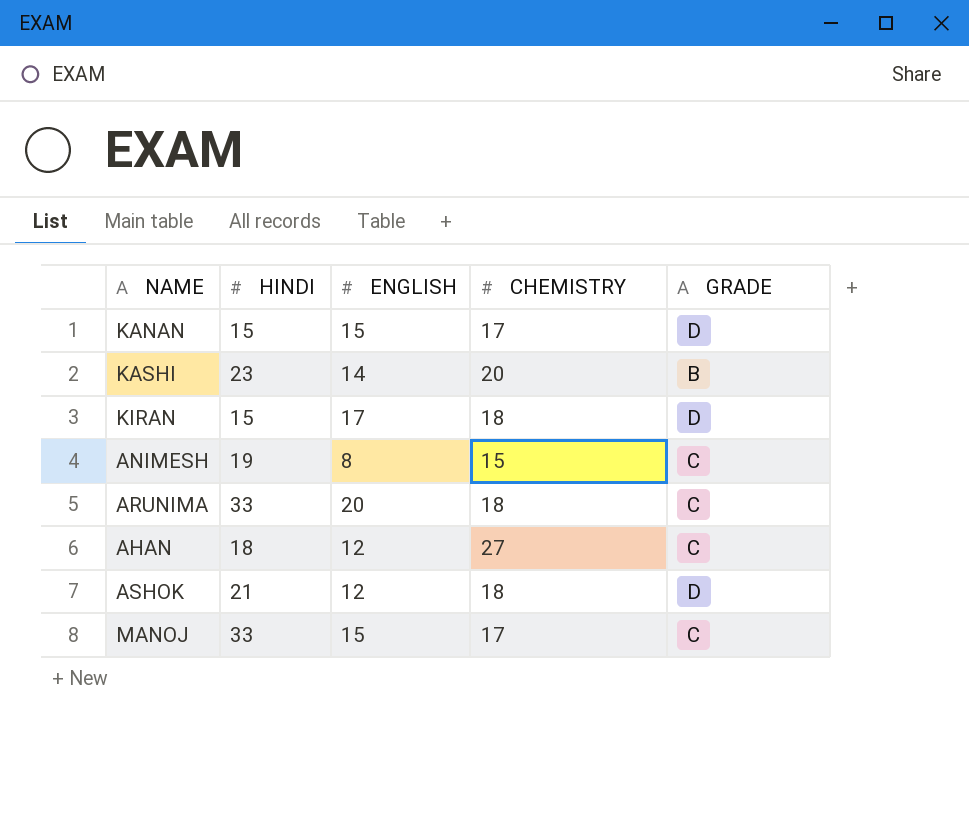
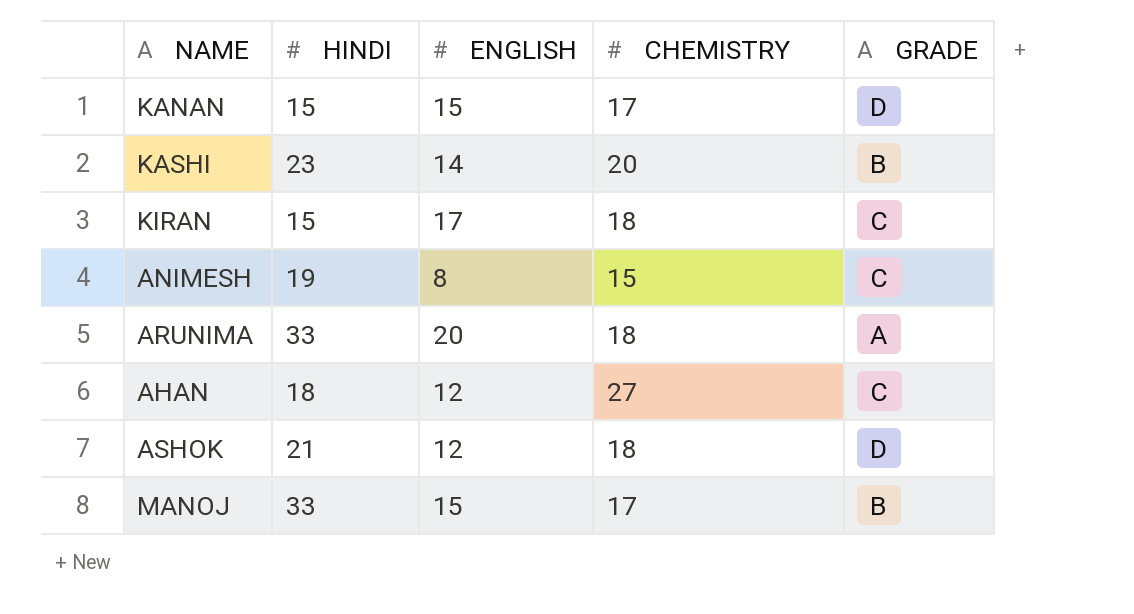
KIRAN | GRADE: D -> C
ARUNIMA | GRADE: C -> A
MANOJ | GRADE: C -> B

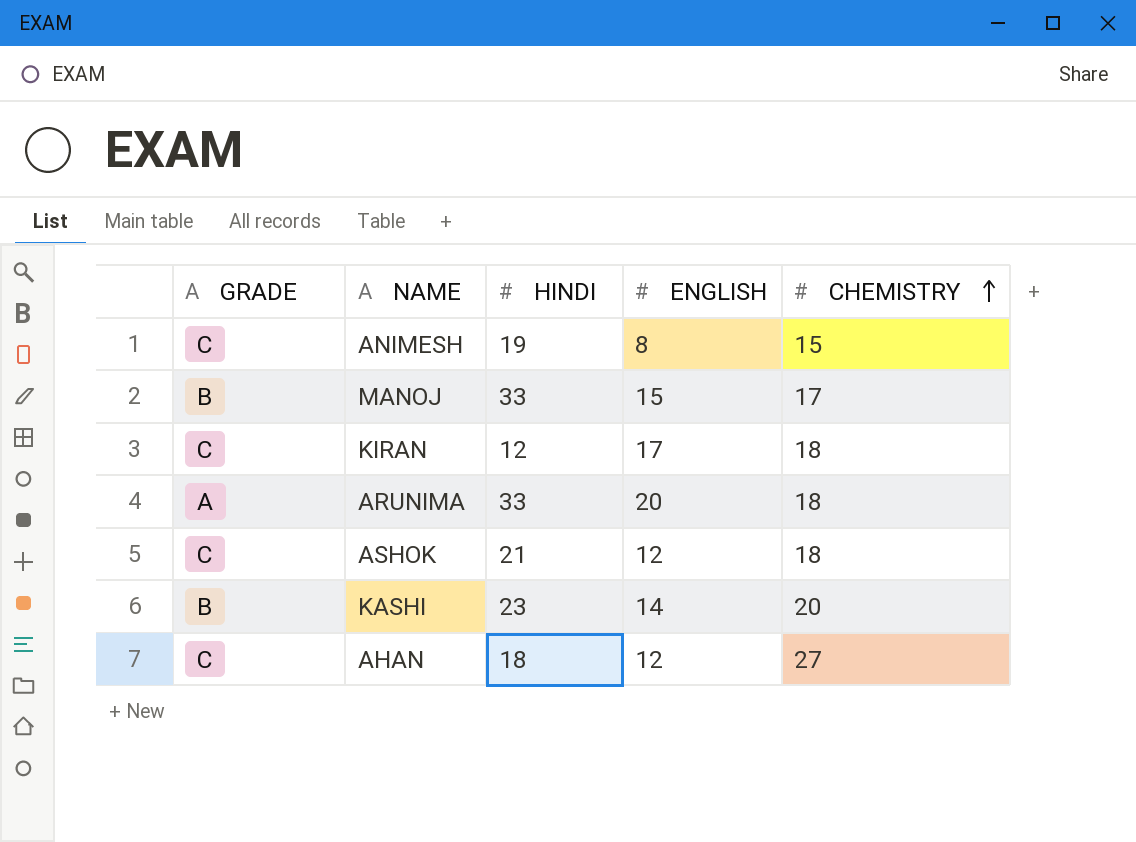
row order: none -> CHEMISTRY ascending
column GRADE | position: 5 -> 1
row KANAN: 15 | 15 | 17 | D -> none
KIRAN | HINDI: 15 -> 12
ASHOK | GRADE: D -> C

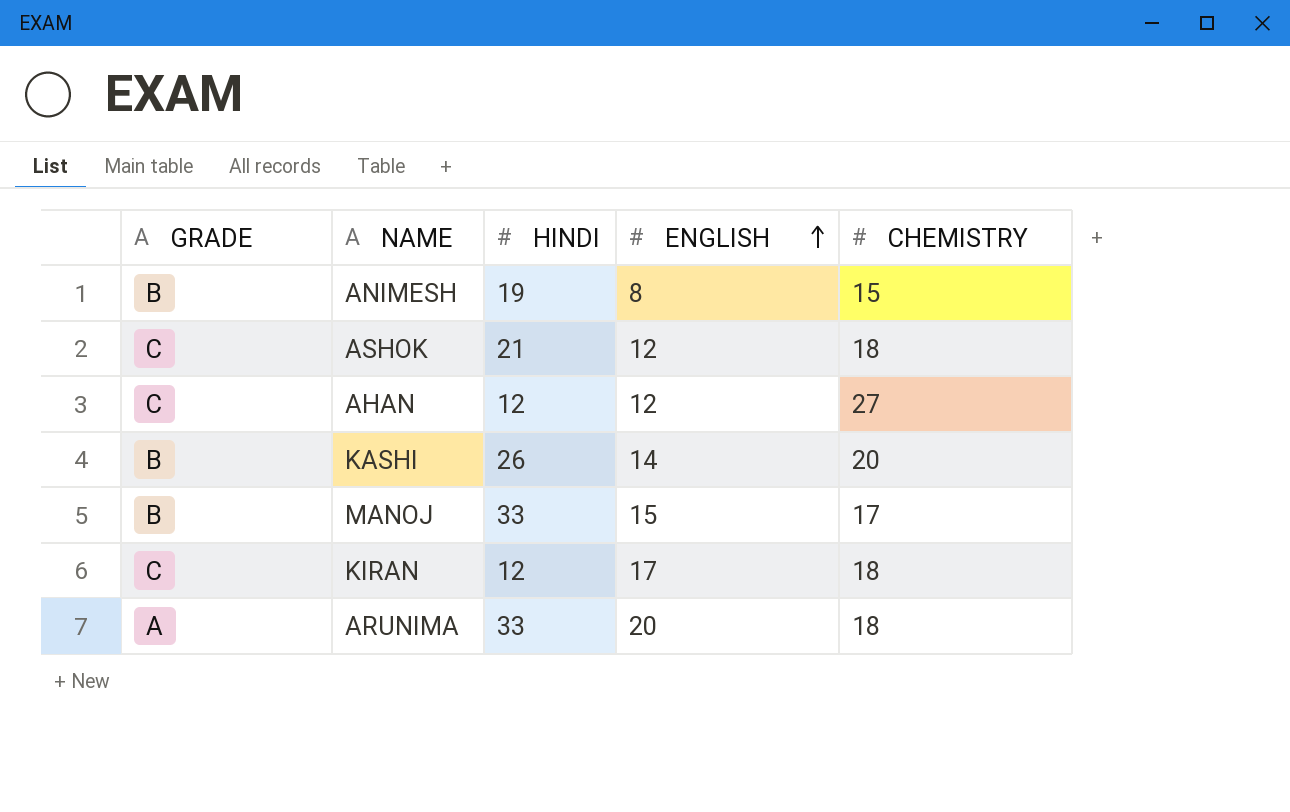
row order: CHEMISTRY ascending -> ENGLISH ascending
ANIMESH | GRADE: C -> B
AHAN | HINDI: 18 -> 12
KASHI | HINDI: 23 -> 26

